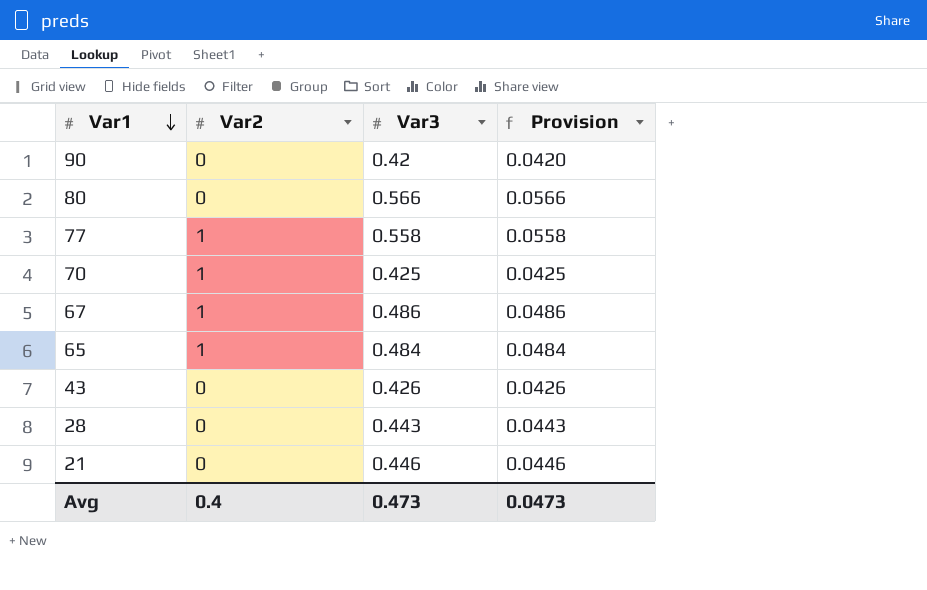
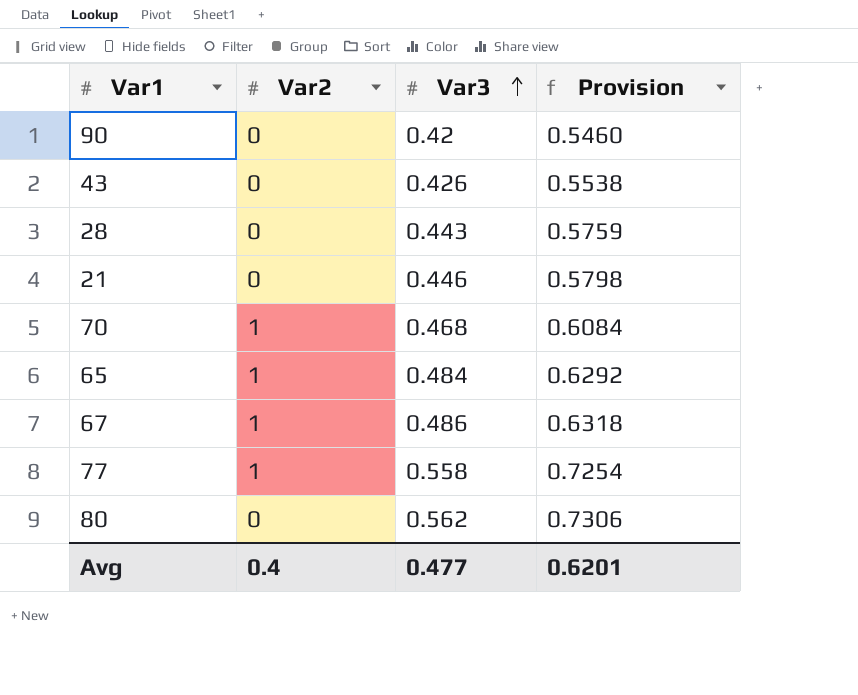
row order: Var1 descending -> Var3 ascending
column Provision | formula: [Var3] * 0.1 -> [Var3] * 1.3
70 | Var3: 0.425 -> 0.468
80 | Var3: 0.566 -> 0.562
Avg | Var3: 0.473 -> 0.477
Avg | Provision: 0.0473 -> 0.6201

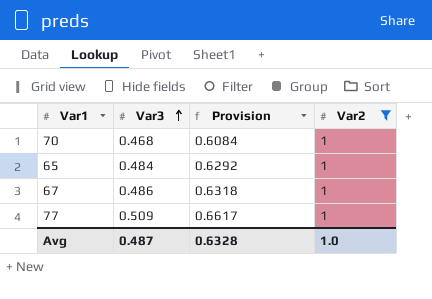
filter: none -> Var2 = 1
column Var2 | position: 2 -> 4
77 | Var3: 0.558 -> 0.509
77 | Provision: 0.7254 -> 0.6617
Avg | Var3: 0.477 -> 0.487
Avg | Provision: 0.6201 -> 0.6328
Avg | Var2: 0.4 -> 1.0

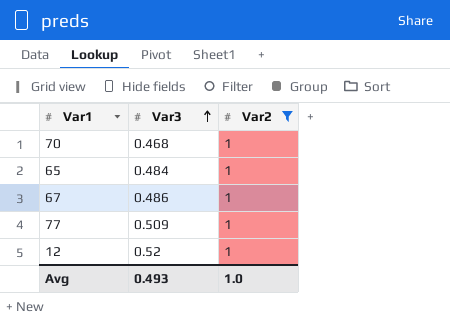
column Provision | formula: [Var3] * 1.3 -> none
row 12: none -> 0.52 | 1
Avg | Var3: 0.487 -> 0.493

